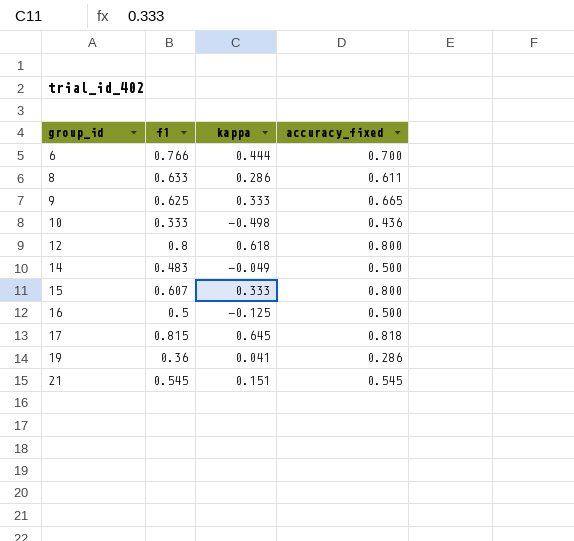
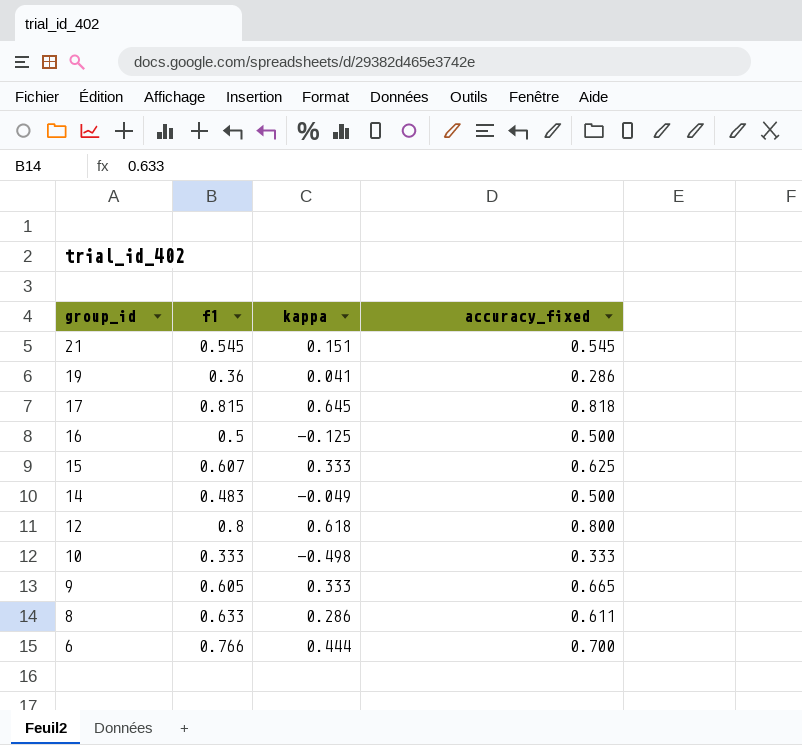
row order: group_id ascending -> group_id descending
15 | accuracy_fixed: 0.800 -> 0.625
10 | accuracy_fixed: 0.436 -> 0.333
9 | f1: 0.625 -> 0.605

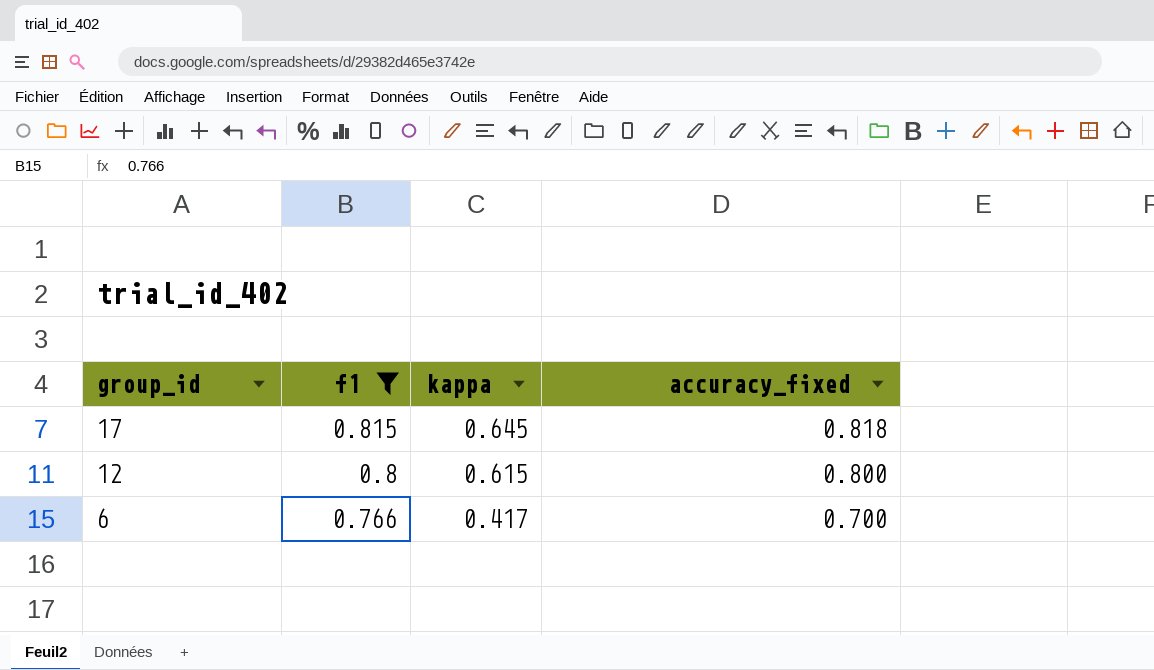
filter: none -> f1 >= 0.766
12 | kappa: 0.618 -> 0.615
6 | kappa: 0.444 -> 0.417

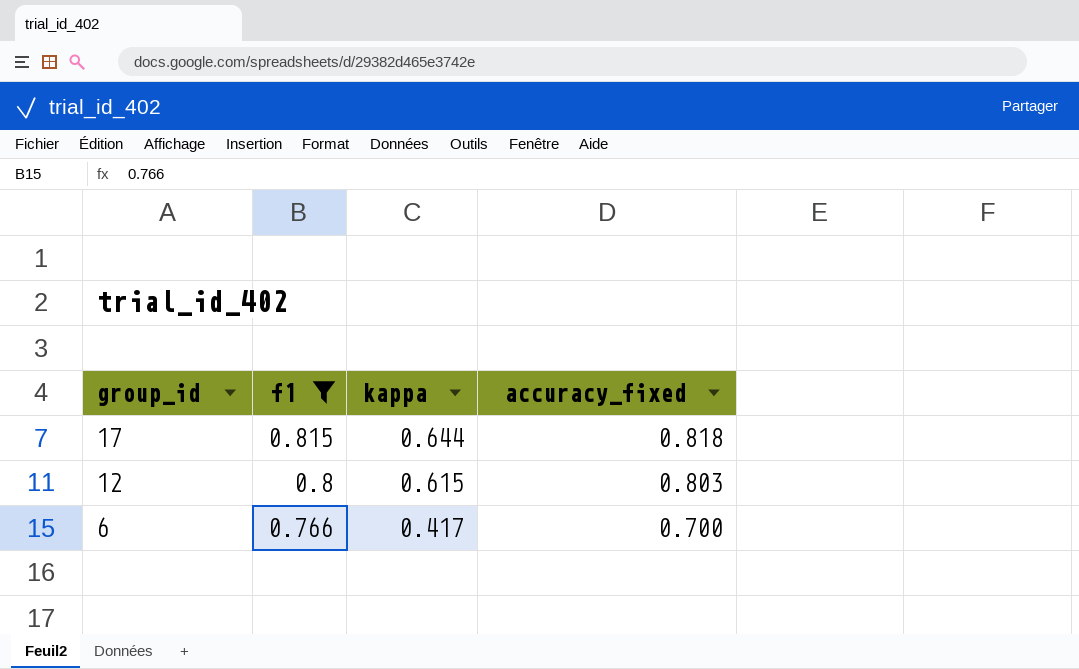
17 | kappa: 0.645 -> 0.644
12 | accuracy_fixed: 0.800 -> 0.803

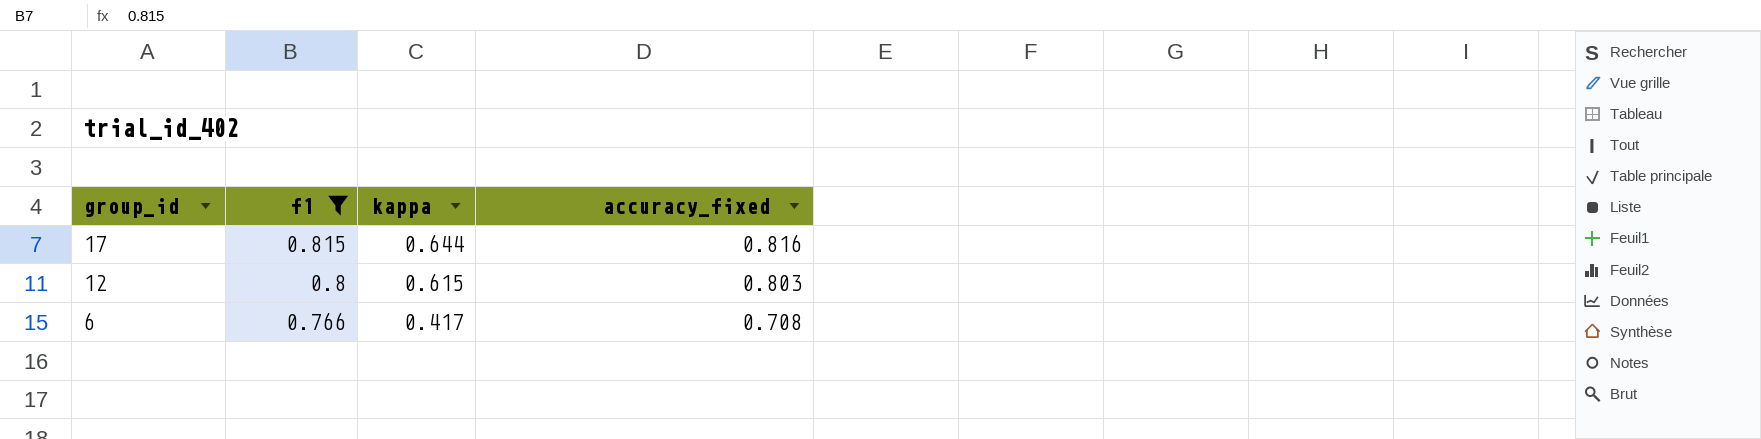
17 | accuracy_fixed: 0.818 -> 0.816
6 | accuracy_fixed: 0.700 -> 0.708

